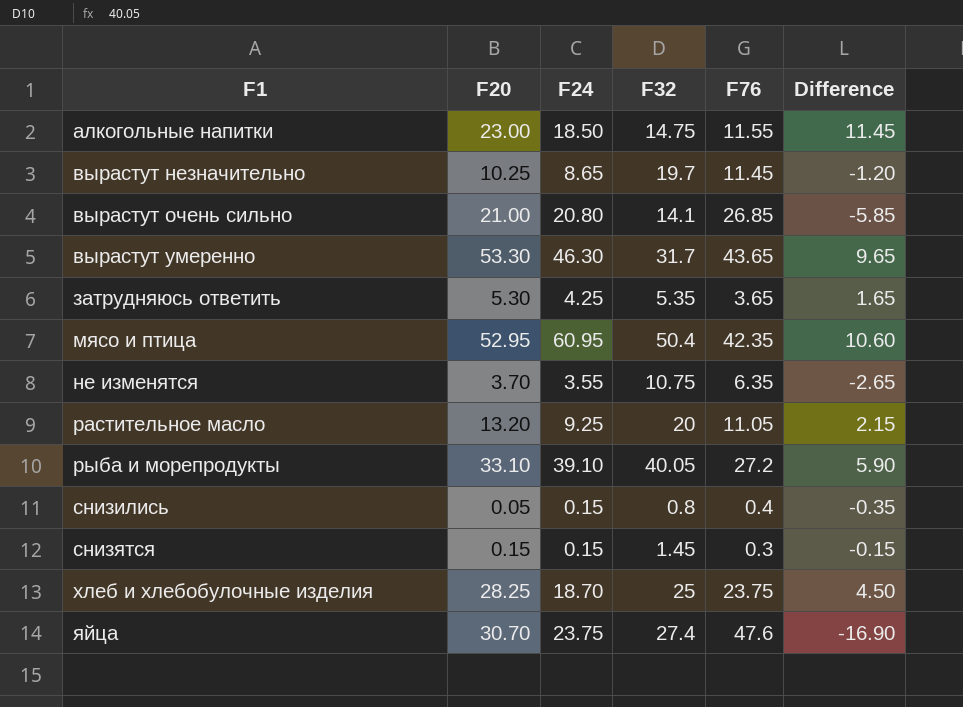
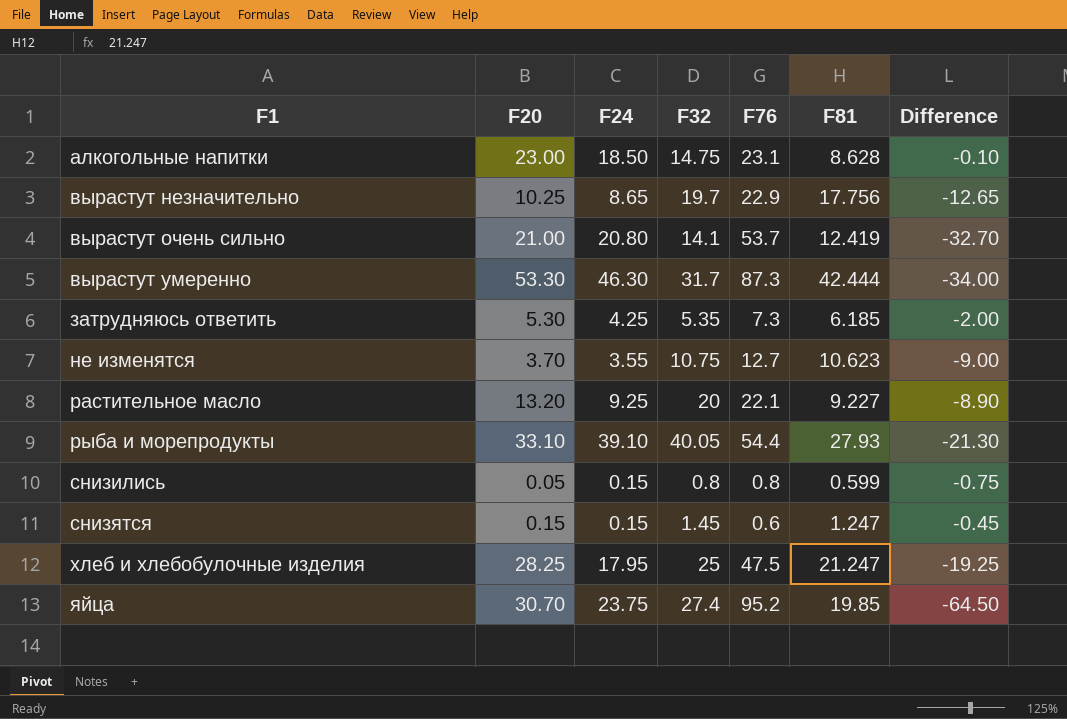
column F81 | position: none -> 6
row мясо и птица: 52.95 | 60.95 | 50.4 | 42.35 | 10.60 -> none
алкогольные напитки | F76: 11.55 -> 23.1
алкогольные напитки | Difference: 11.45 -> -0.10
вырастут незначительно | F76: 11.45 -> 22.9
вырастут незначительно | Difference: -1.20 -> -12.65
вырастут очень сильно | F76: 26.85 -> 53.7
вырастут очень сильно | Difference: -5.85 -> -32.70
вырастут умеренно | F76: 43.65 -> 87.3
вырастут умеренно | Difference: 9.65 -> -34.00
затрудняюсь ответить | F76: 3.65 -> 7.3
затрудняюсь ответить | Difference: 1.65 -> -2.00
не изменятся | F76: 6.35 -> 12.7
не изменятся | Difference: -2.65 -> -9.00
растительное масло | F76: 11.05 -> 22.1
растительное масло | Difference: 2.15 -> -8.90
рыба и морепродукты | F76: 27.2 -> 54.4
рыба и морепродукты | Difference: 5.90 -> -21.30
снизились | F76: 0.4 -> 0.8
снизились | Difference: -0.35 -> -0.75
снизятся | F76: 0.3 -> 0.6
снизятся | Difference: -0.15 -> -0.45
хлеб и хлебобулочные изделия | F24: 18.70 -> 17.95
хлеб и хлебобулочные изделия | F76: 23.75 -> 47.5
хлеб и хлебобулочные изделия | Difference: 4.50 -> -19.25
яйца | F76: 47.6 -> 95.2
яйца | Difference: -16.90 -> -64.50

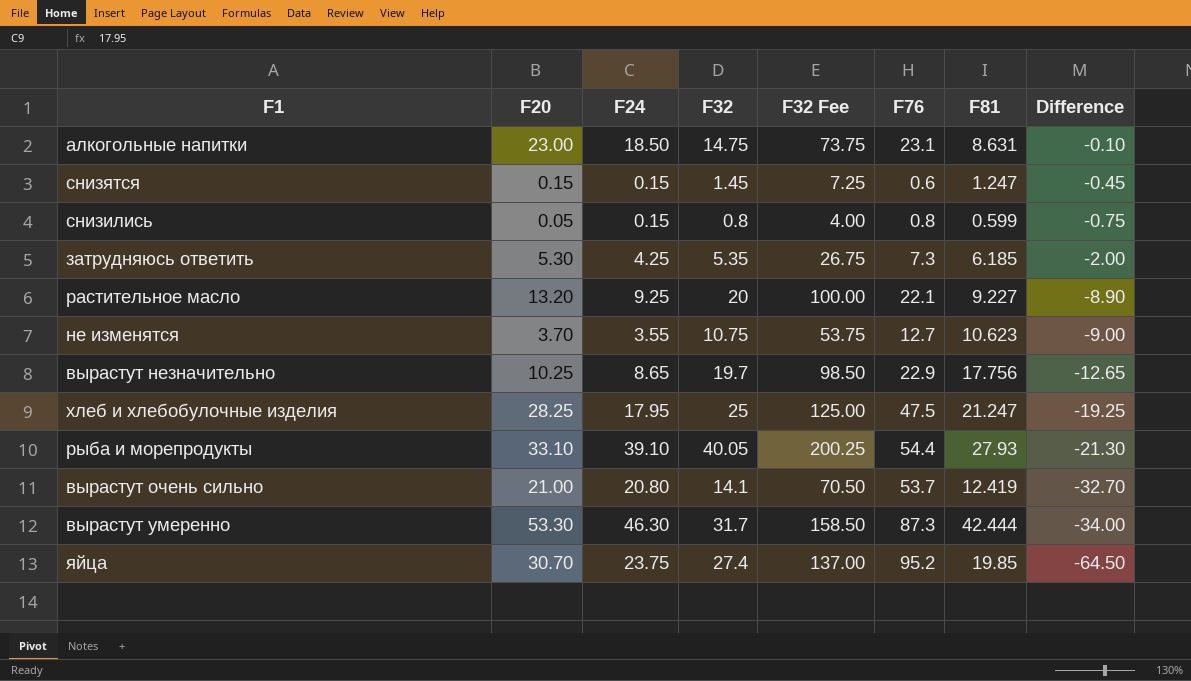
row order: F1 ascending -> Difference descending
column F32 Fee | formula: none -> [F32] * 5
алкогольные напитки | F81: 8.628 -> 8.631

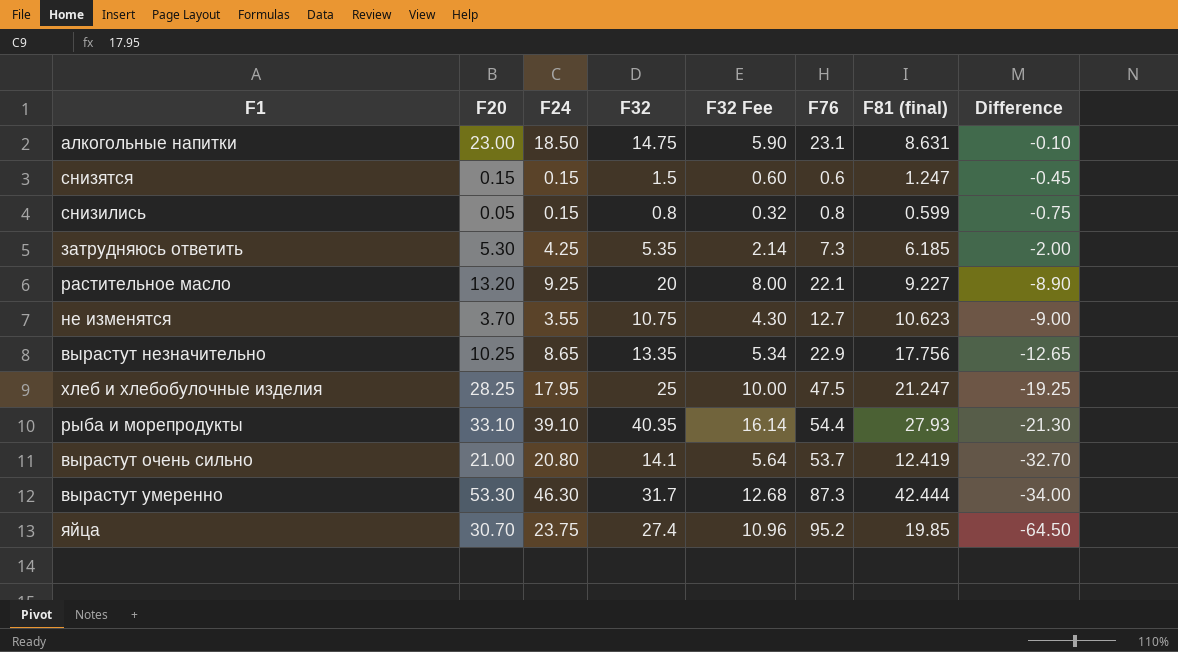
column F32 Fee | formula: [F32] * 5 -> [F32] * 0.4
column name: F81 -> F81 (final)
снизятся | F32: 1.45 -> 1.5
вырастут незначительно | F32: 19.7 -> 13.35
рыба и морепродукты | F32: 40.05 -> 40.35

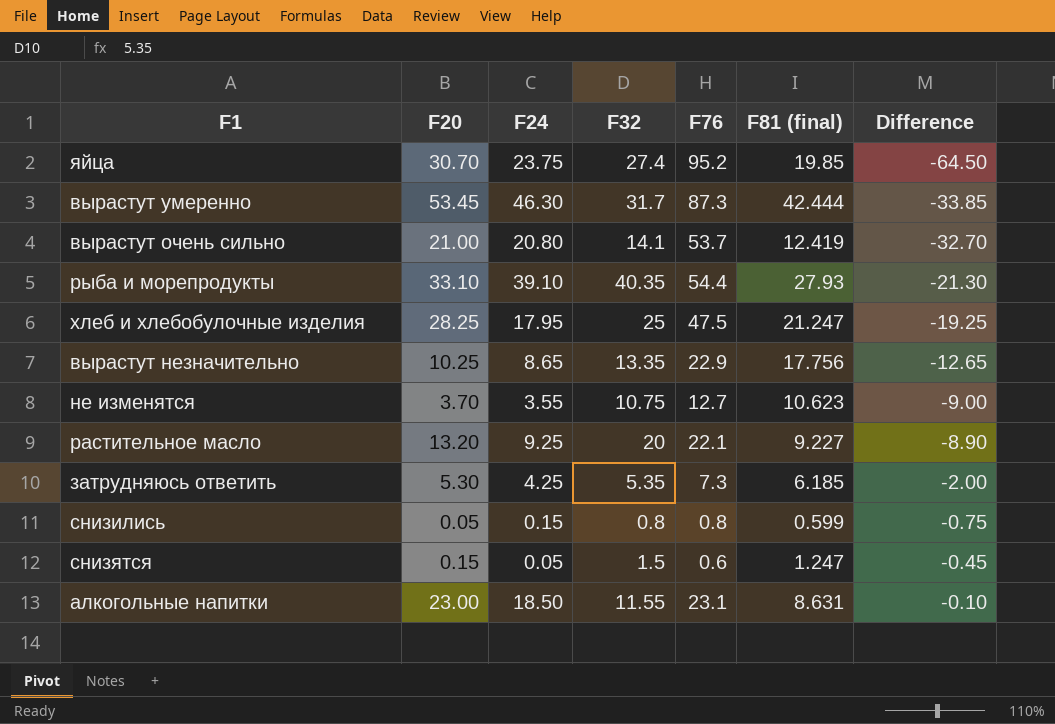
row order: Difference descending -> Difference ascending
column F32 Fee | formula: [F32] * 0.4 -> none
вырастут умеренно | F20: 53.30 -> 53.45
вырастут умеренно | Difference: -34.00 -> -33.85
снизятся | F24: 0.15 -> 0.05
алкогольные напитки | F32: 14.75 -> 11.55

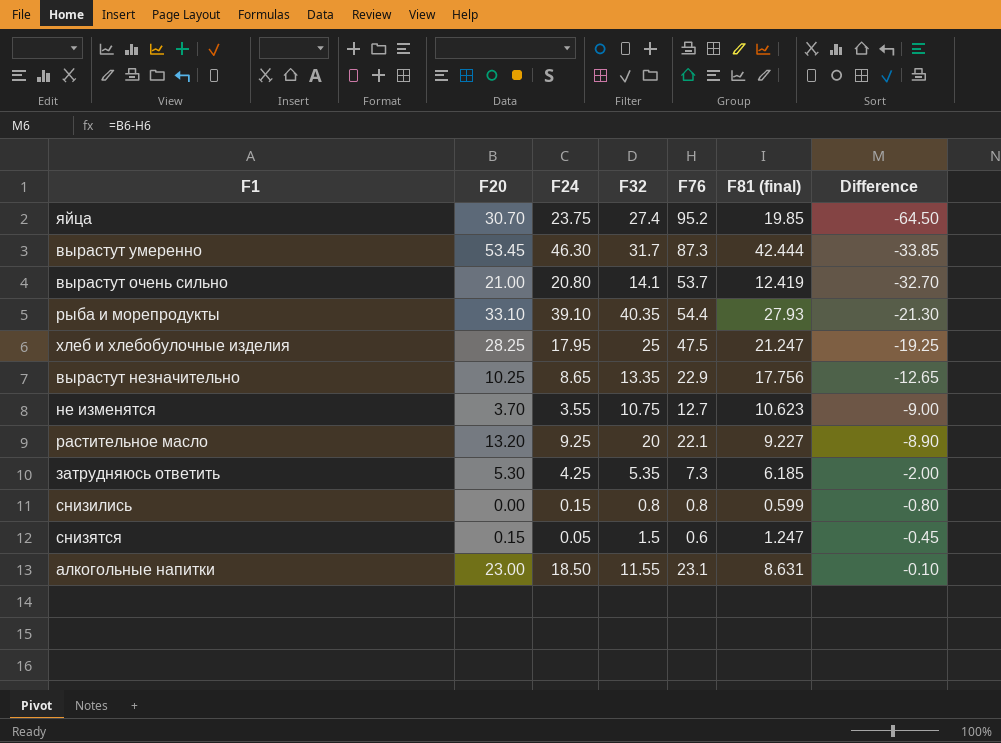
снизились | F20: 0.05 -> 0.00
снизились | Difference: -0.75 -> -0.80

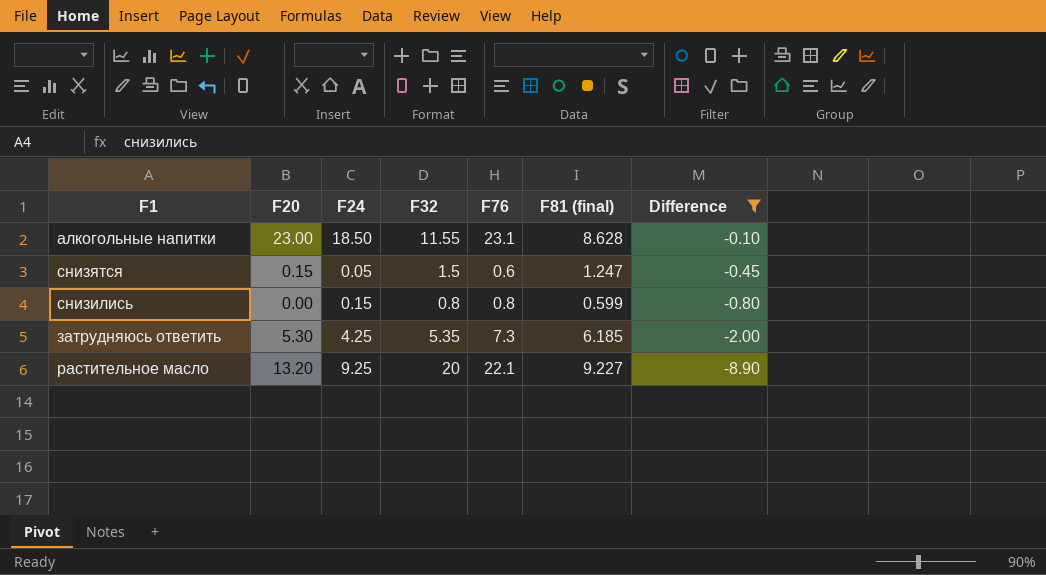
filter: none -> Difference >= -8.90
row order: Difference ascending -> Difference descending
алкогольные напитки | F81 (final): 8.631 -> 8.628

